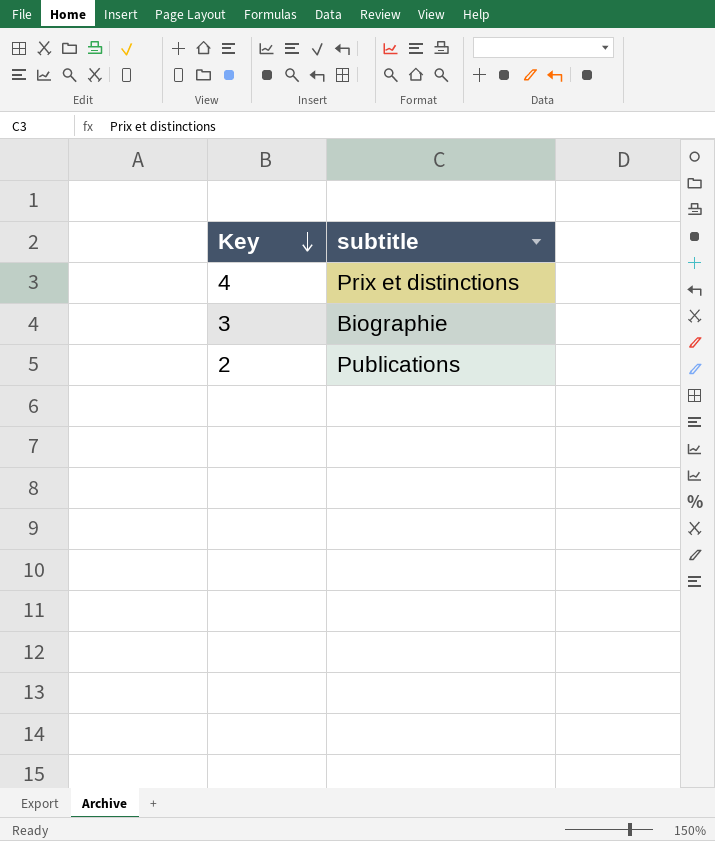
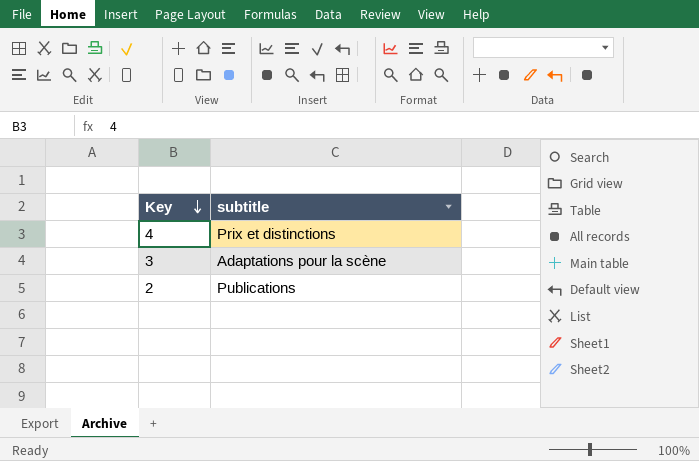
3 | subtitle: Biographie -> Adaptations pour la scène

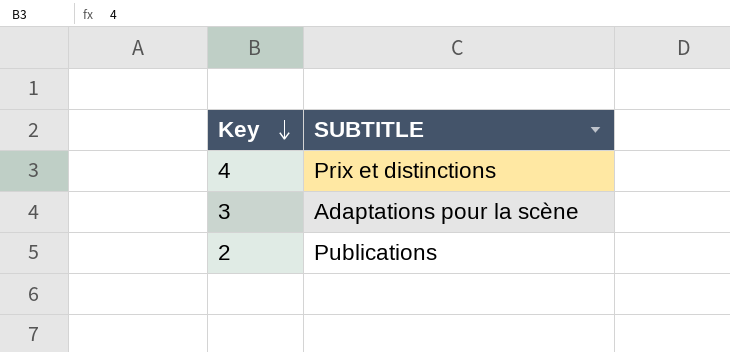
column name: subtitle -> SUBTITLE

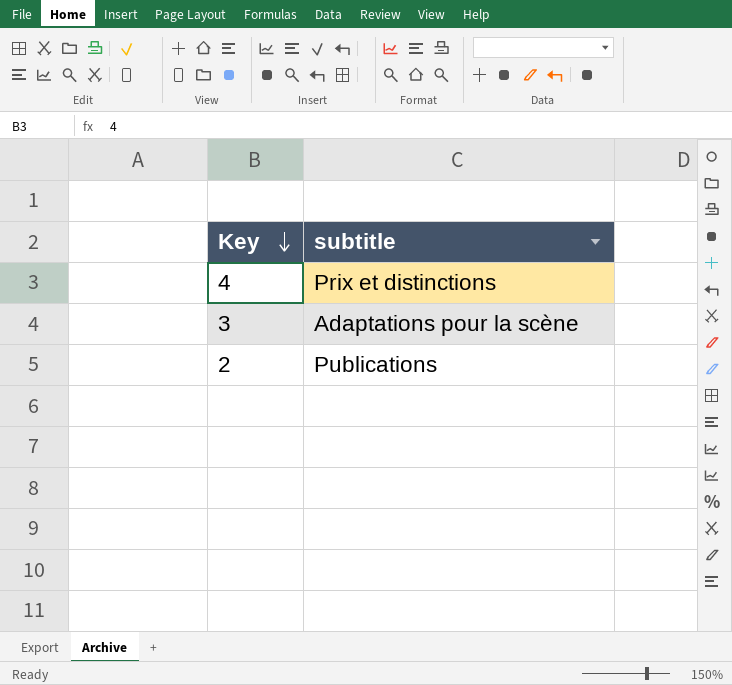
column name: SUBTITLE -> subtitle

